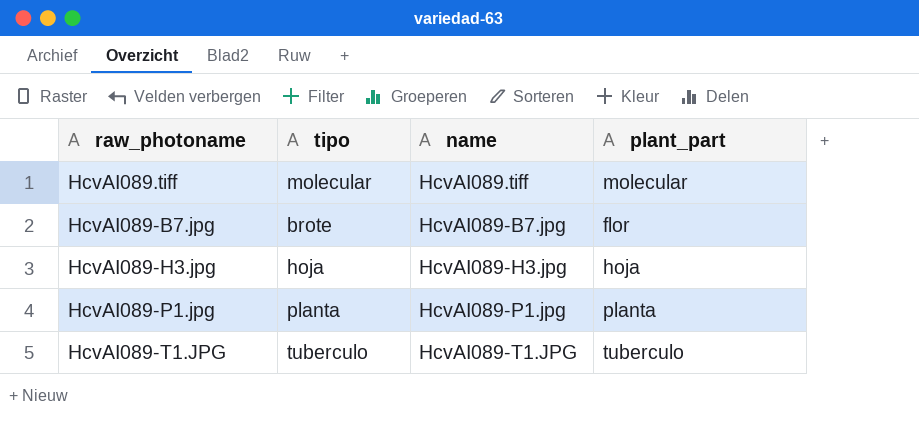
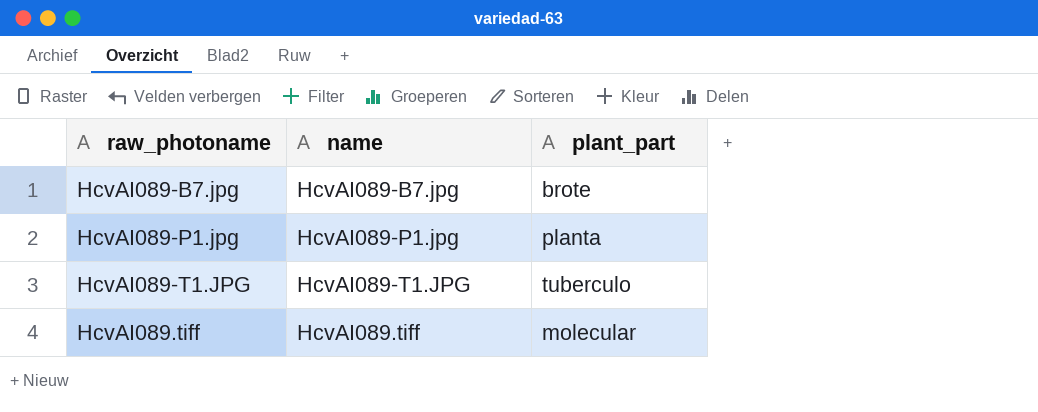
row order: none -> raw_photoname ascending
column tipo | position: 2 -> none
row HcvAI089-H3.jpg: hoja | HcvAI089-H3.jpg | hoja -> none
HcvAI089-B7.jpg | plant_part: flor -> brote

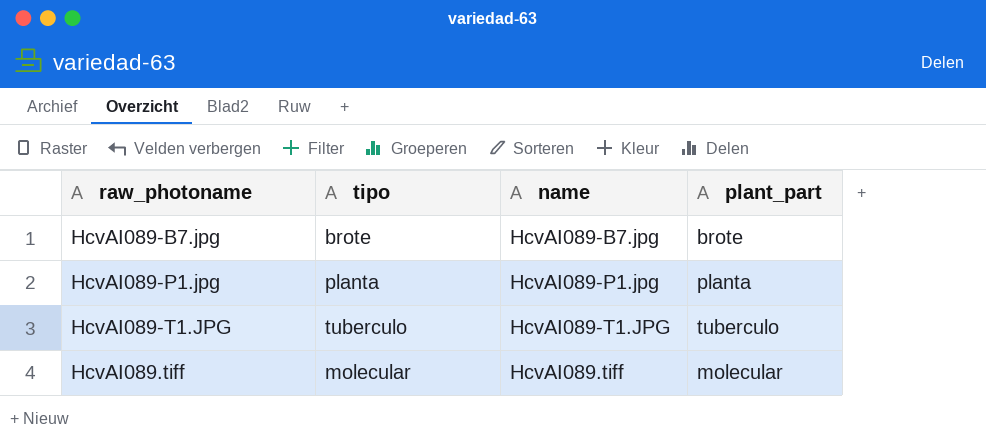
column tipo | position: none -> 2

